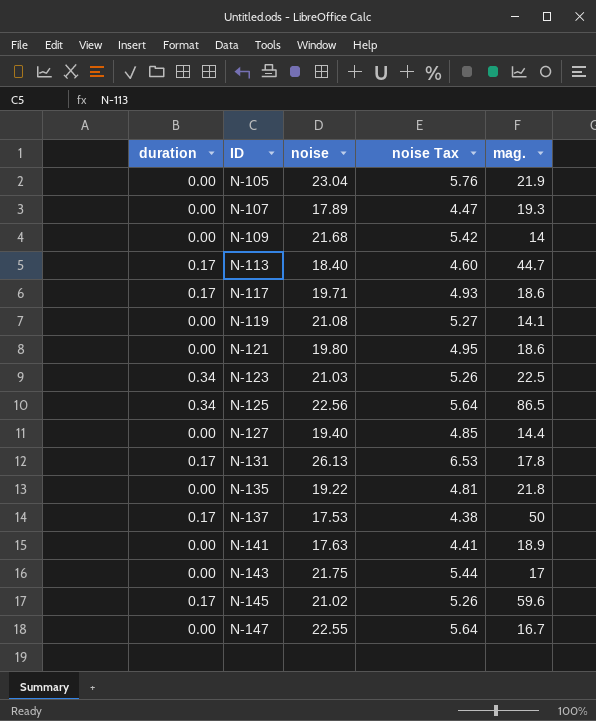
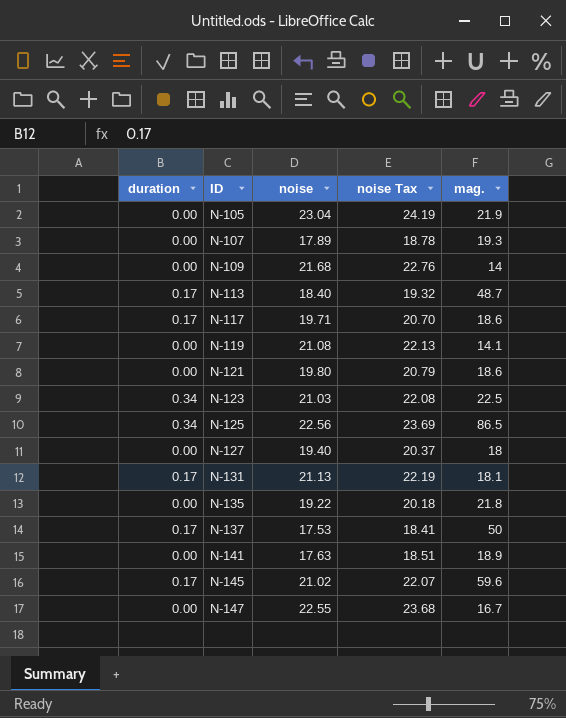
column noise Tax | formula: [noise] * 0.25 -> [noise] * 1.05
row N-143: 0.00 | 21.75 | 5.44 | 17 -> none
N-113 | mag.: 44.7 -> 48.7
N-127 | mag.: 14.4 -> 18
N-131 | noise: 26.13 -> 21.13
N-131 | mag.: 17.8 -> 18.1

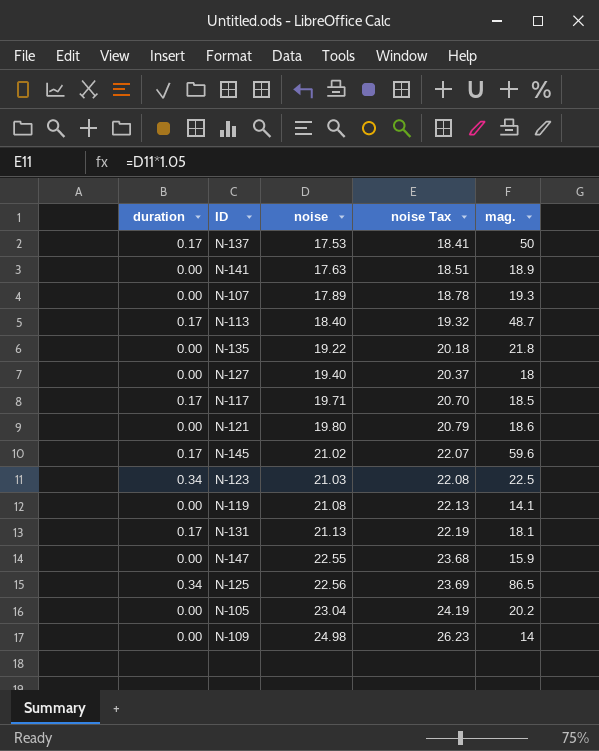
row order: ID ascending -> noise ascending
N-117 | mag.: 18.6 -> 18.5
N-147 | mag.: 16.7 -> 15.9
N-105 | mag.: 21.9 -> 20.2
N-109 | noise: 21.68 -> 24.98
N-109 | noise Tax: 22.76 -> 26.23

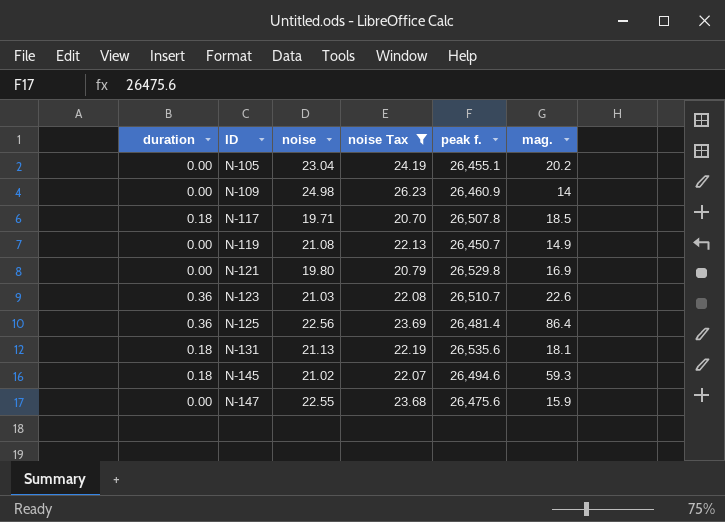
filter: none -> noise Tax >= 20.70
row order: noise ascending -> ID ascending
column peak f. | position: none -> 5
N-117 | duration: 0.17 -> 0.18
N-119 | mag.: 14.1 -> 14.9
N-121 | mag.: 18.6 -> 16.9
N-123 | duration: 0.34 -> 0.36
N-123 | mag.: 22.5 -> 22.6
N-125 | duration: 0.34 -> 0.36
N-125 | mag.: 86.5 -> 86.4
N-131 | duration: 0.17 -> 0.18
N-145 | duration: 0.17 -> 0.18
N-145 | mag.: 59.6 -> 59.3

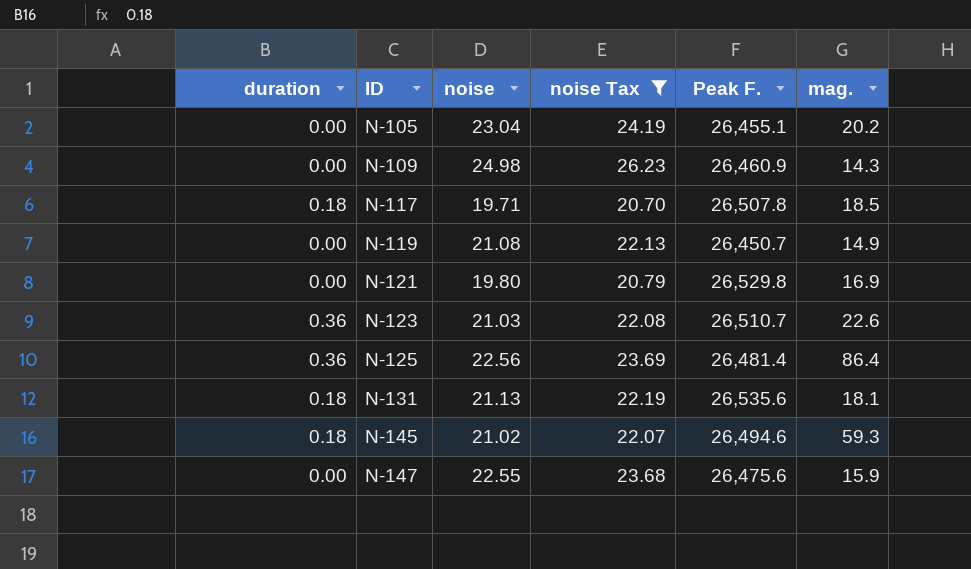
column name: peak f. -> Peak F.
N-109 | mag.: 14 -> 14.3

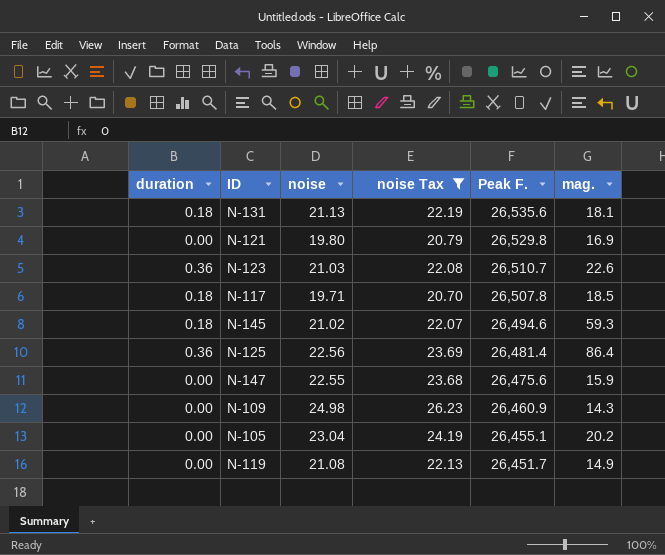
row order: ID ascending -> Peak F. descending
N-119 | Peak F.: 26,450.7 -> 26,451.7

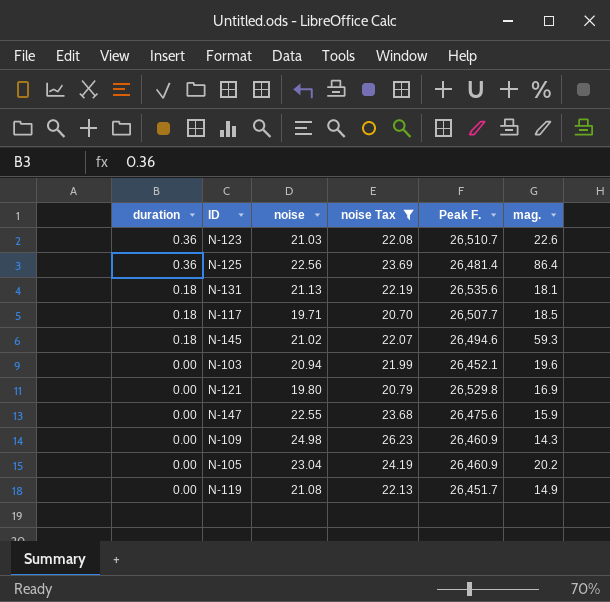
row order: Peak F. descending -> duration descending
N-117 | Peak F.: 26,507.8 -> 26,507.7
row N-103: none -> 0.00 | 20.94 | 21.99 | 26,452.1 | 19.6
N-105 | Peak F.: 26,455.1 -> 26,460.9

